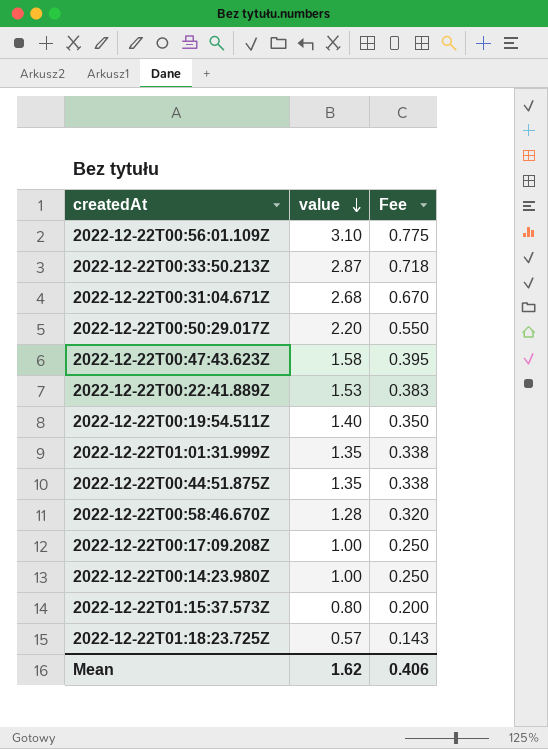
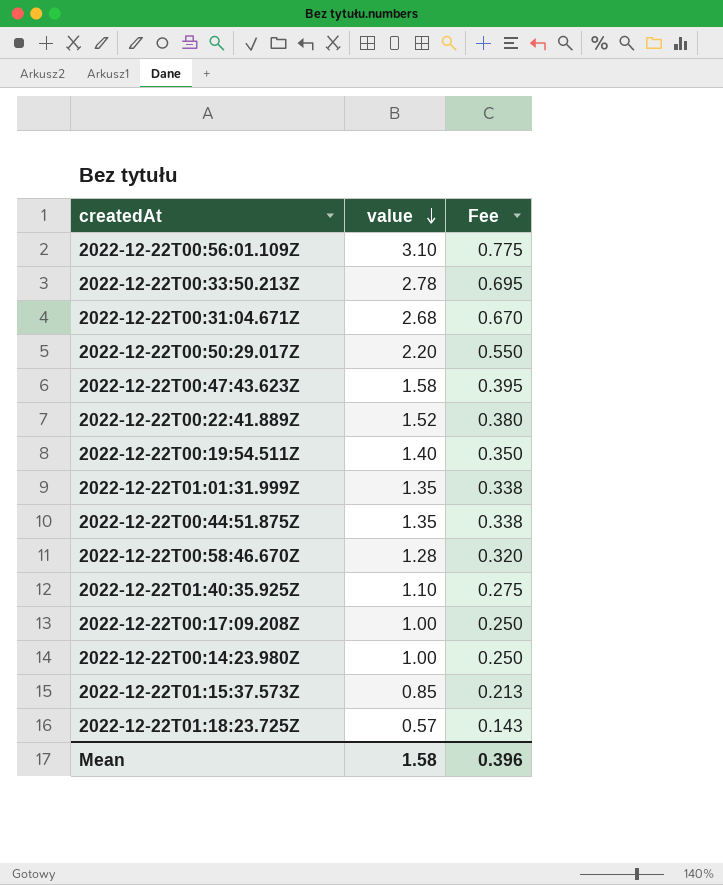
2022-12-22T00:33:50.213Z | value: 2.87 -> 2.78
2022-12-22T00:33:50.213Z | Fee: 0.718 -> 0.695
2022-12-22T00:22:41.889Z | value: 1.53 -> 1.52
2022-12-22T00:22:41.889Z | Fee: 0.383 -> 0.380
row 2022-12-22T01:40:35.925Z: none -> 1.10 | 0.275
2022-12-22T01:15:37.573Z | value: 0.80 -> 0.85
2022-12-22T01:15:37.573Z | Fee: 0.200 -> 0.213
Mean | value: 1.62 -> 1.58
Mean | Fee: 0.406 -> 0.396

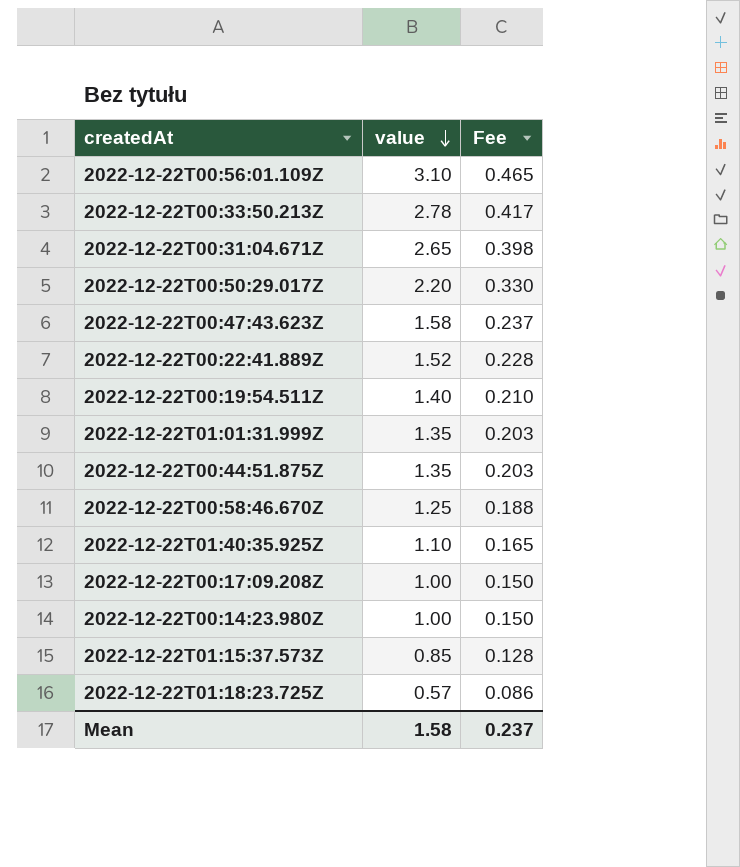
column Fee | formula: [value] * 0.25 -> [value] * 0.15
2022-12-22T00:31:04.671Z | value: 2.68 -> 2.65
2022-12-22T00:58:46.670Z | value: 1.28 -> 1.25
Mean | Fee: 0.396 -> 0.237

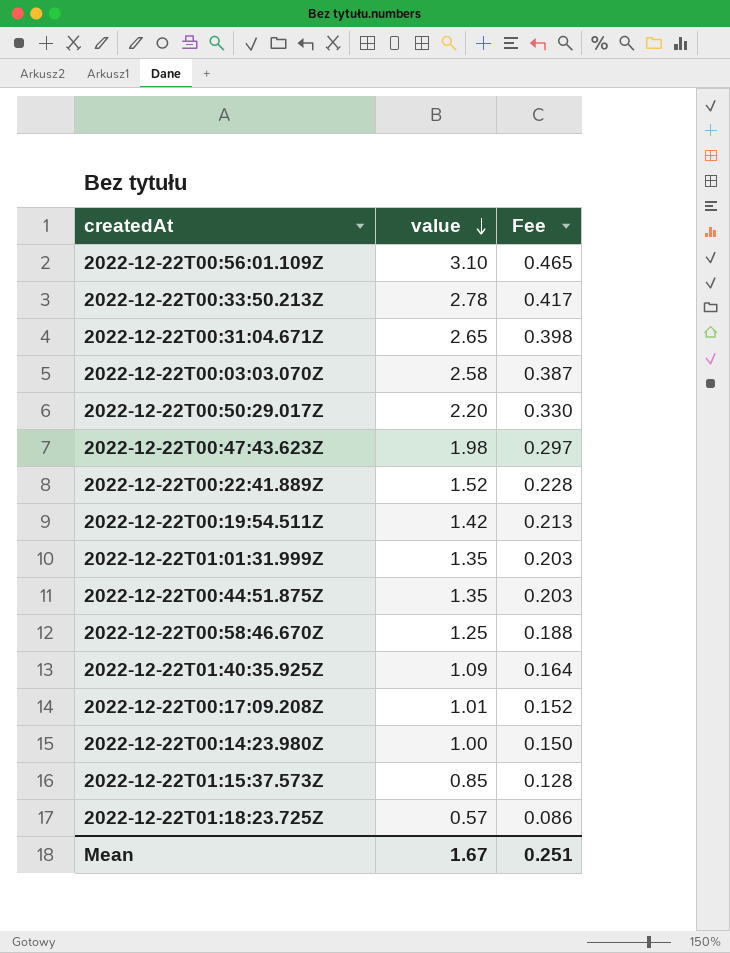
row 2022-12-22T00:03:03.070Z: none -> 2.58 | 0.387
2022-12-22T00:47:43.623Z | value: 1.58 -> 1.98
2022-12-22T00:47:43.623Z | Fee: 0.237 -> 0.297
2022-12-22T00:19:54.511Z | value: 1.40 -> 1.42
2022-12-22T00:19:54.511Z | Fee: 0.210 -> 0.213
2022-12-22T01:40:35.925Z | value: 1.10 -> 1.09
2022-12-22T01:40:35.925Z | Fee: 0.165 -> 0.164
2022-12-22T00:17:09.208Z | value: 1.00 -> 1.01
2022-12-22T00:17:09.208Z | Fee: 0.150 -> 0.152
Mean | value: 1.58 -> 1.67
Mean | Fee: 0.237 -> 0.251

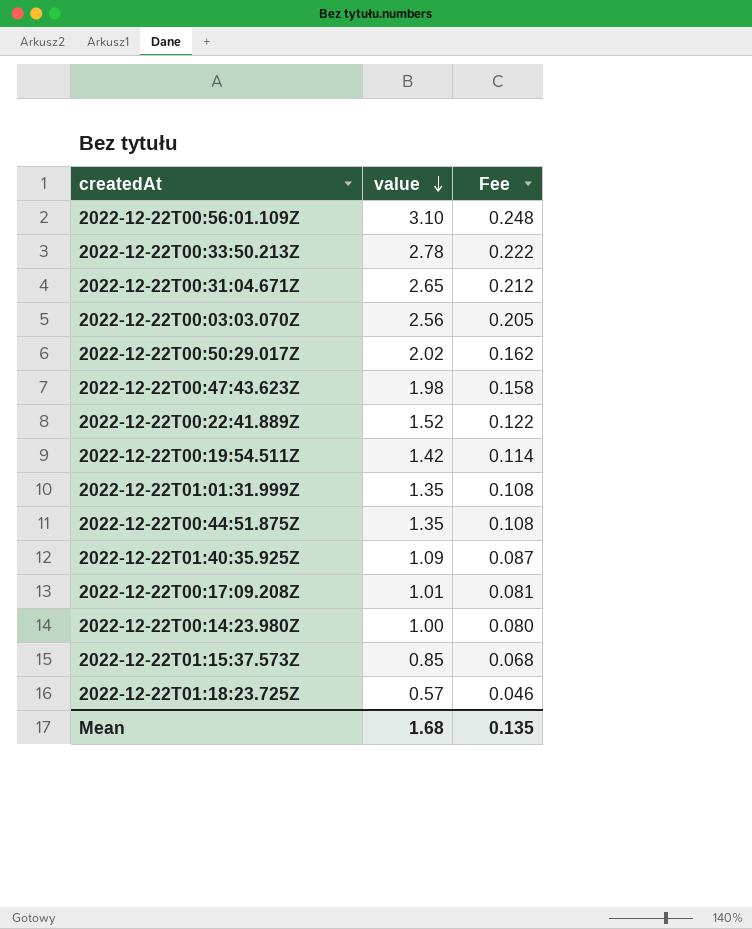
column Fee | formula: [value] * 0.15 -> [value] * 0.08
row 2022-12-22T00:58:46.670Z: 1.25 | 0.188 -> none
2022-12-22T00:03:03.070Z | value: 2.58 -> 2.56
2022-12-22T00:50:29.017Z | value: 2.20 -> 2.02
Mean | value: 1.67 -> 1.68
Mean | Fee: 0.251 -> 0.135

